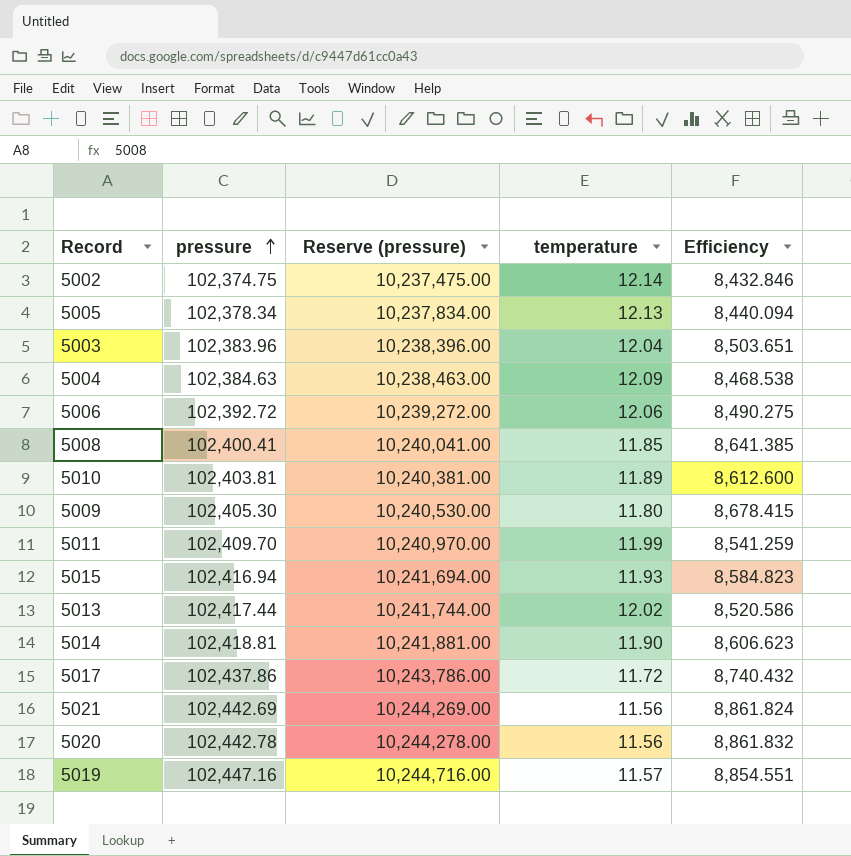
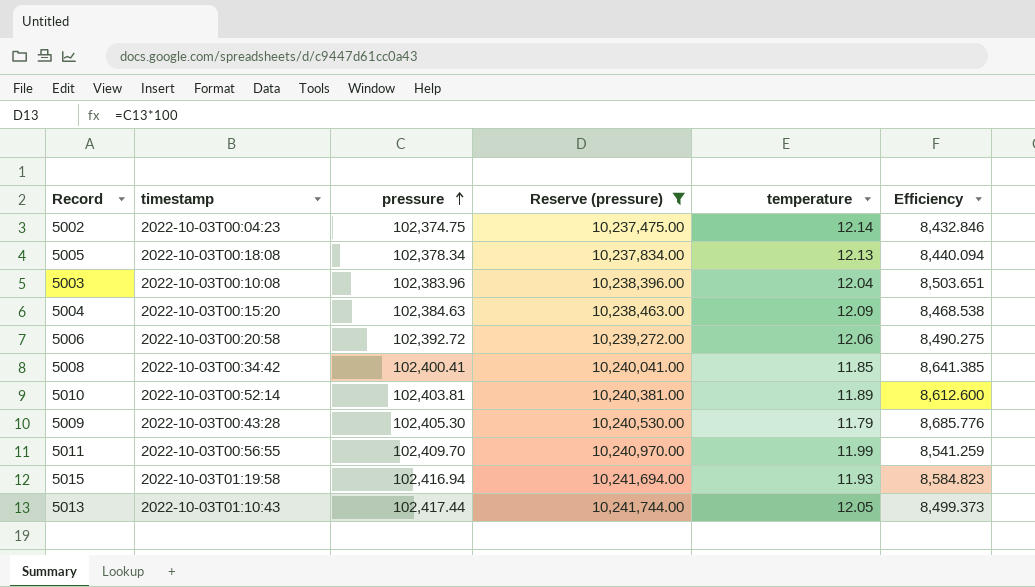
filter: none -> Reserve (pressure) <= 10,241,744.00
column timestamp | position: none -> 2
5009 | temperature: 11.80 -> 11.79
5009 | Efficiency: 8,678.415 -> 8,685.776
5013 | temperature: 12.02 -> 12.05
5013 | Efficiency: 8,520.586 -> 8,499.373

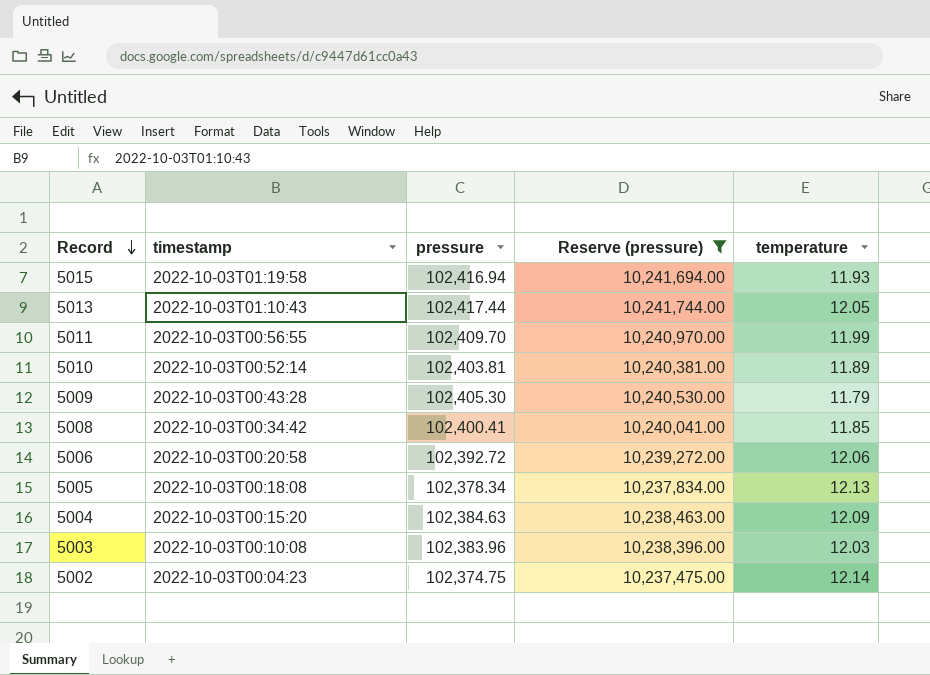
row order: pressure ascending -> Record descending
column Efficiency | formula: [pressure] / [temperature] -> none
5003 | temperature: 12.04 -> 12.03

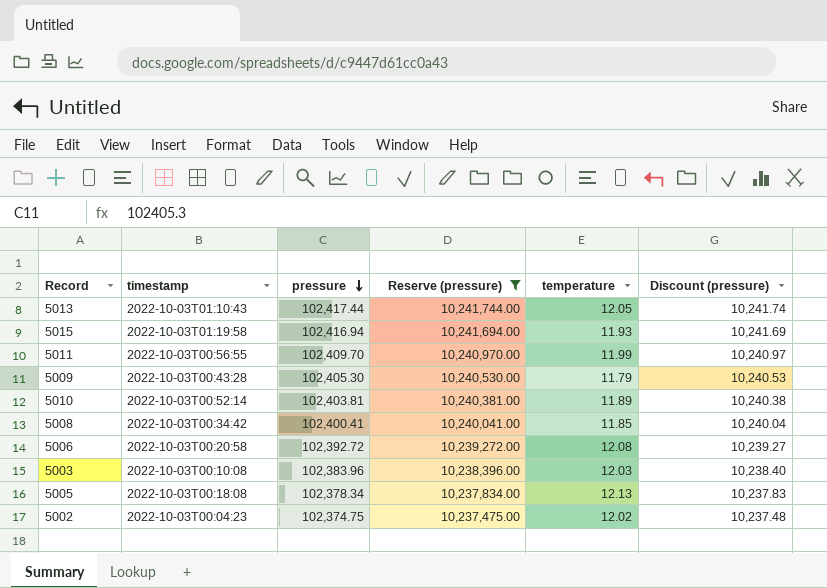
row order: Record descending -> pressure descending
column Discount (pressure) | formula: none -> [pressure] * 0.1
row 5004: 2022-10-03T00:15:20 | 102,384.63 | 10,238,463.00 | 12.09 -> none
5006 | temperature: 12.06 -> 12.08
5002 | temperature: 12.14 -> 12.02

